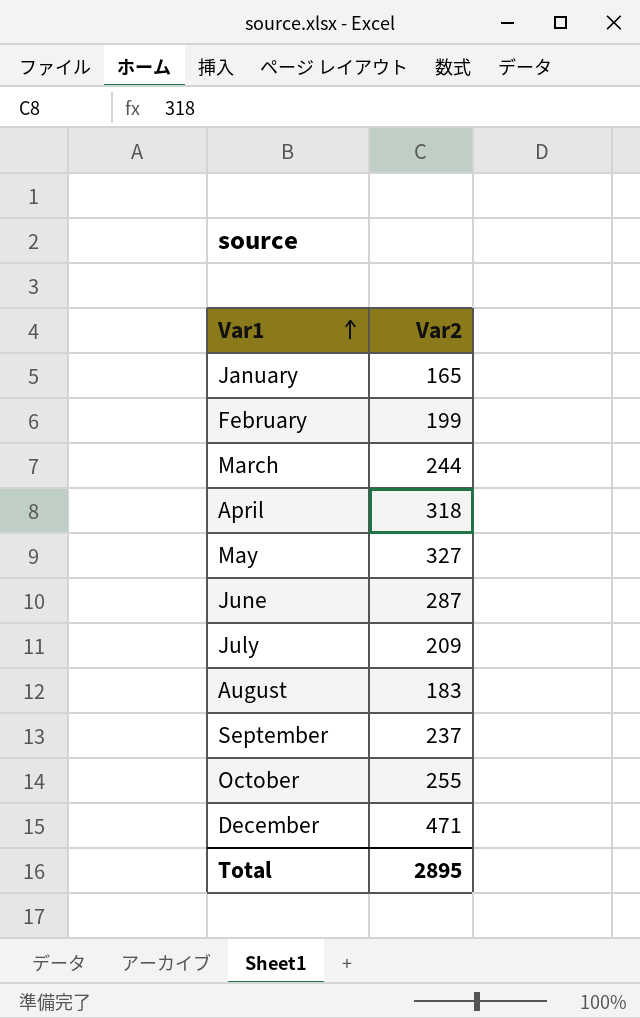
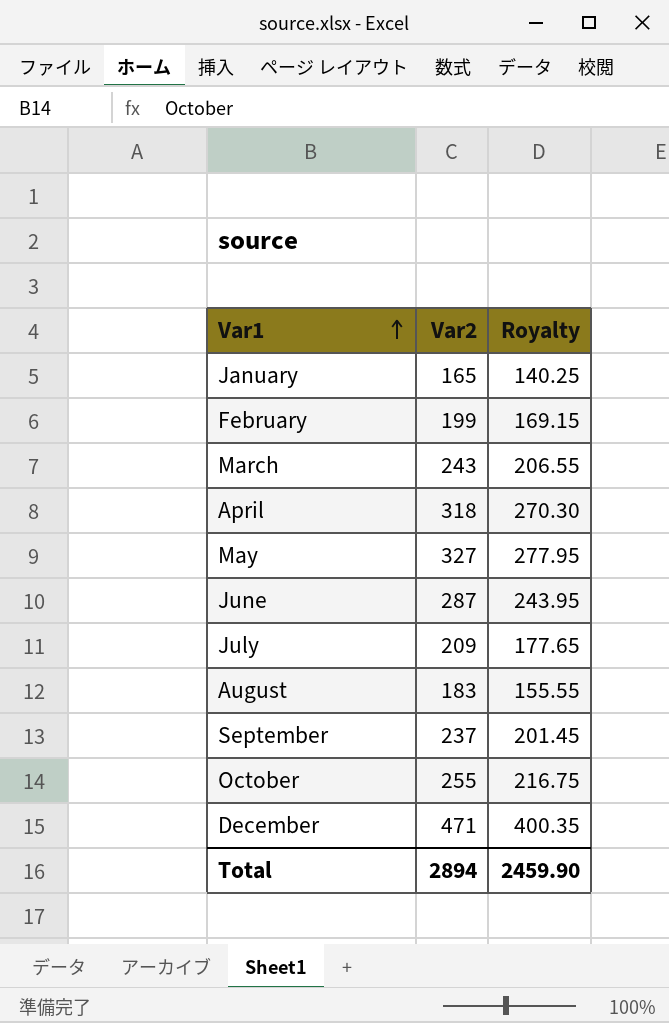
column Royalty | formula: none -> [Var2] * 0.85
March | Var2: 244 -> 243
Total | Var2: 2895 -> 2894

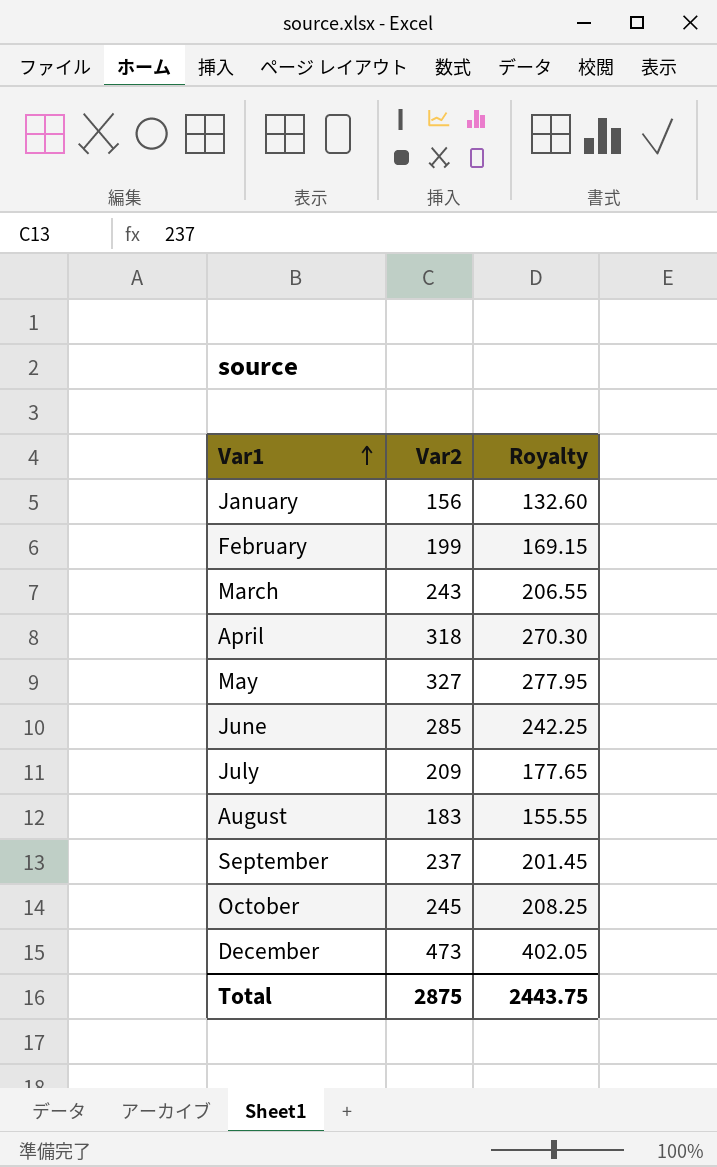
January | Var2: 165 -> 156
January | Royalty: 140.25 -> 132.60
June | Var2: 287 -> 285
June | Royalty: 243.95 -> 242.25
October | Var2: 255 -> 245
October | Royalty: 216.75 -> 208.25
December | Var2: 471 -> 473
December | Royalty: 400.35 -> 402.05
Total | Var2: 2894 -> 2875
Total | Royalty: 2459.90 -> 2443.75

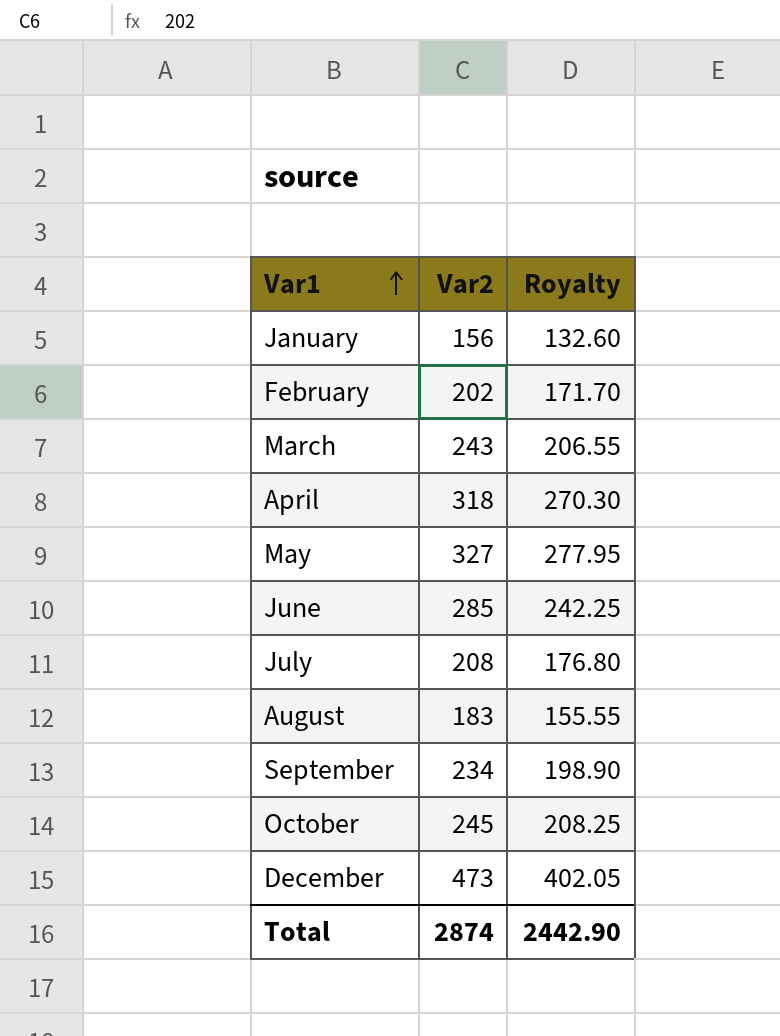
February | Var2: 199 -> 202
February | Royalty: 169.15 -> 171.70
July | Var2: 209 -> 208
July | Royalty: 177.65 -> 176.80
September | Var2: 237 -> 234
September | Royalty: 201.45 -> 198.90
Total | Var2: 2875 -> 2874
Total | Royalty: 2443.75 -> 2442.90

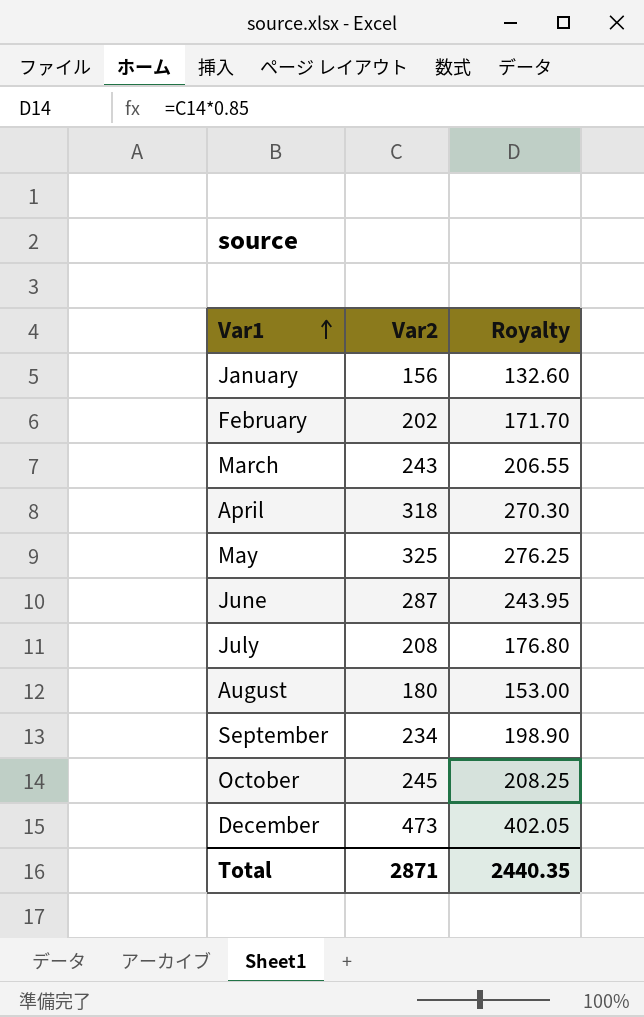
May | Var2: 327 -> 325
May | Royalty: 277.95 -> 276.25
June | Var2: 285 -> 287
June | Royalty: 242.25 -> 243.95
August | Var2: 183 -> 180
August | Royalty: 155.55 -> 153.00
Total | Var2: 2874 -> 2871
Total | Royalty: 2442.90 -> 2440.35

